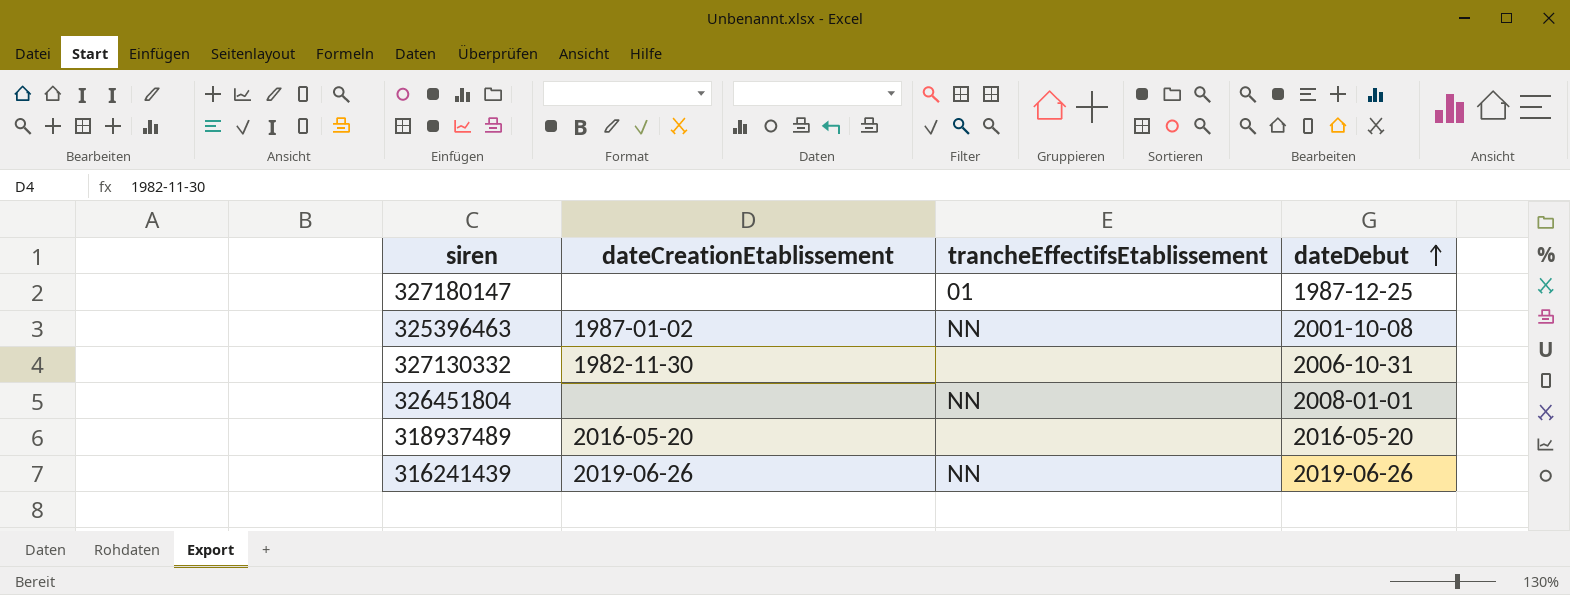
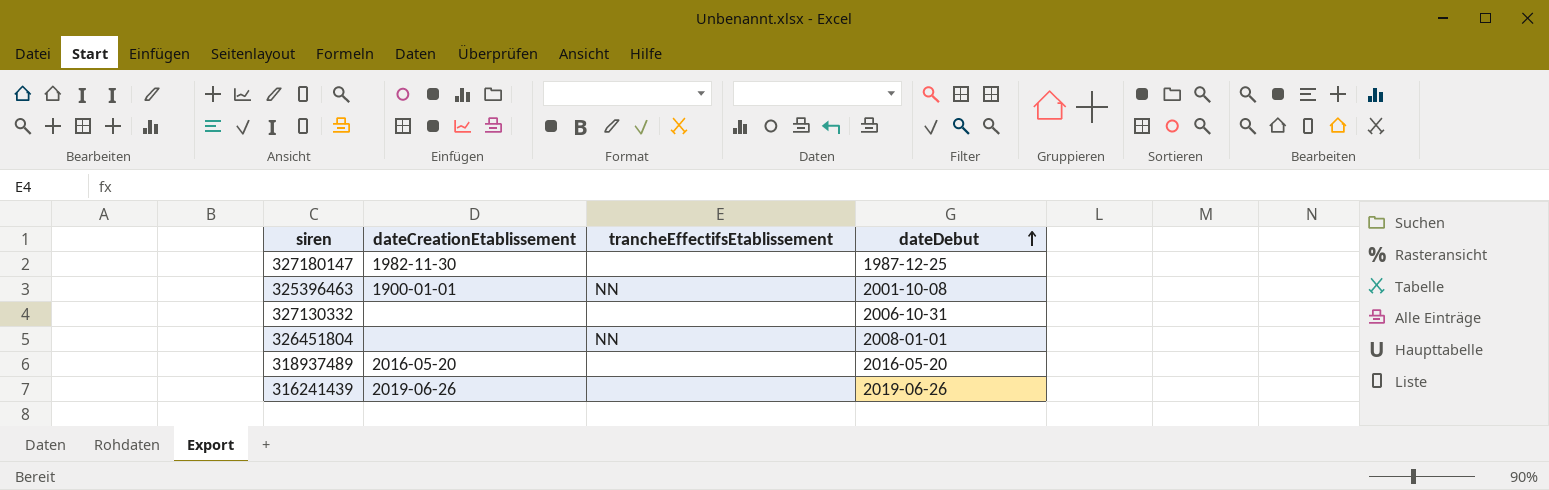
327180147 | dateCreationEtablissement: none -> 1982-11-30
327180147 | trancheEffectifsEtablissement: 01 -> none
325396463 | dateCreationEtablissement: 1987-01-02 -> 1900-01-01
327130332 | dateCreationEtablissement: 1982-11-30 -> none
316241439 | trancheEffectifsEtablissement: NN -> none

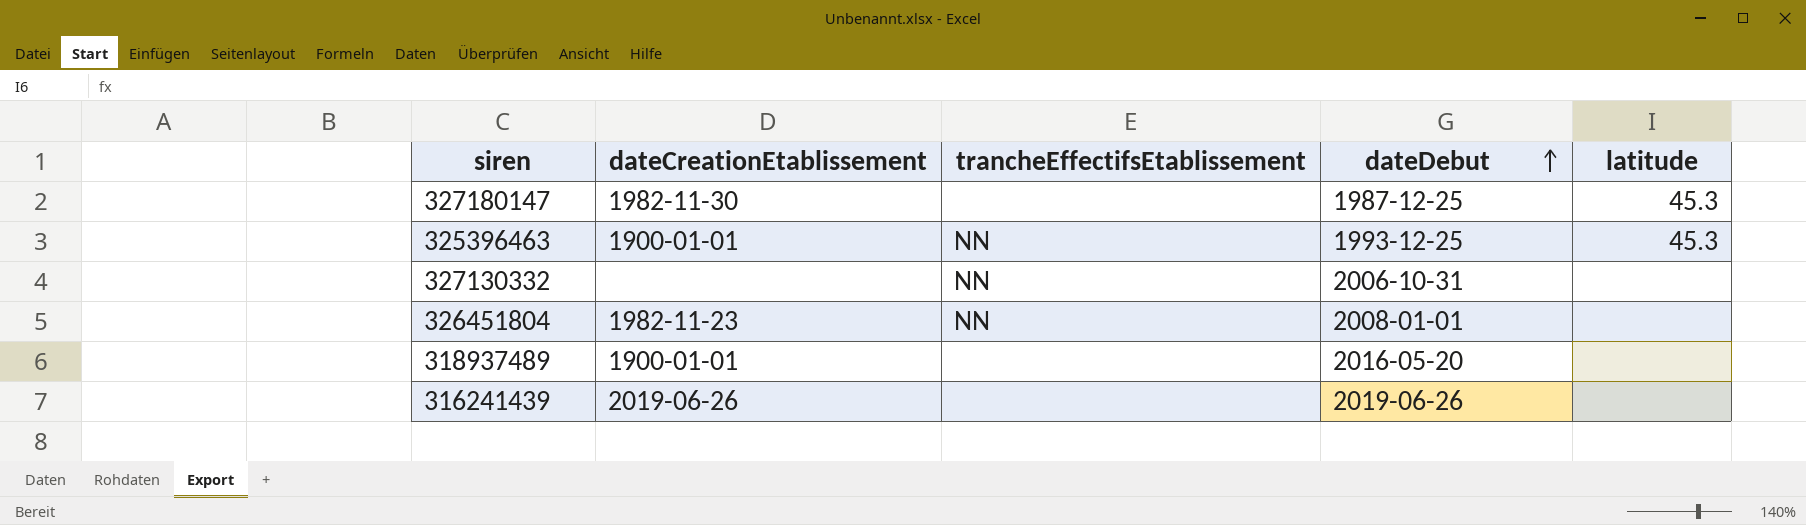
column latitude | position: none -> 5
325396463 | dateDebut: 2001-10-08 -> 1993-12-25
327130332 | trancheEffectifsEtablissement: none -> NN
326451804 | dateCreationEtablissement: none -> 1982-11-23
318937489 | dateCreationEtablissement: 2016-05-20 -> 1900-01-01

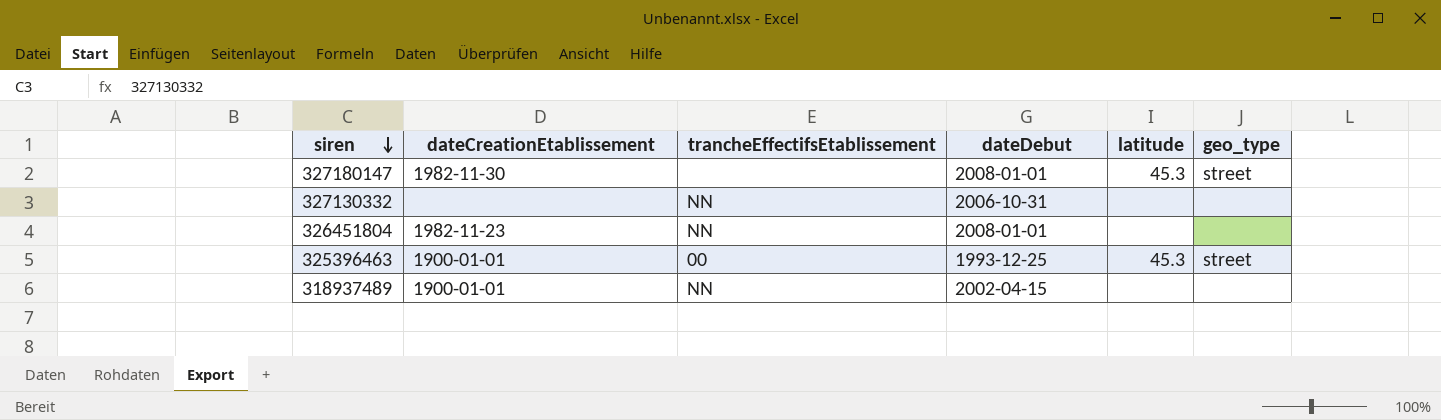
row order: dateDebut ascending -> siren descending
column geo_type | position: none -> 6
row 316241439: 2019-06-26 | none | 2019-06-26 | none -> none
327180147 | dateDebut: 1987-12-25 -> 2008-01-01
325396463 | trancheEffectifsEtablissement: NN -> 00
318937489 | trancheEffectifsEtablissement: none -> NN
318937489 | dateDebut: 2016-05-20 -> 2002-04-15

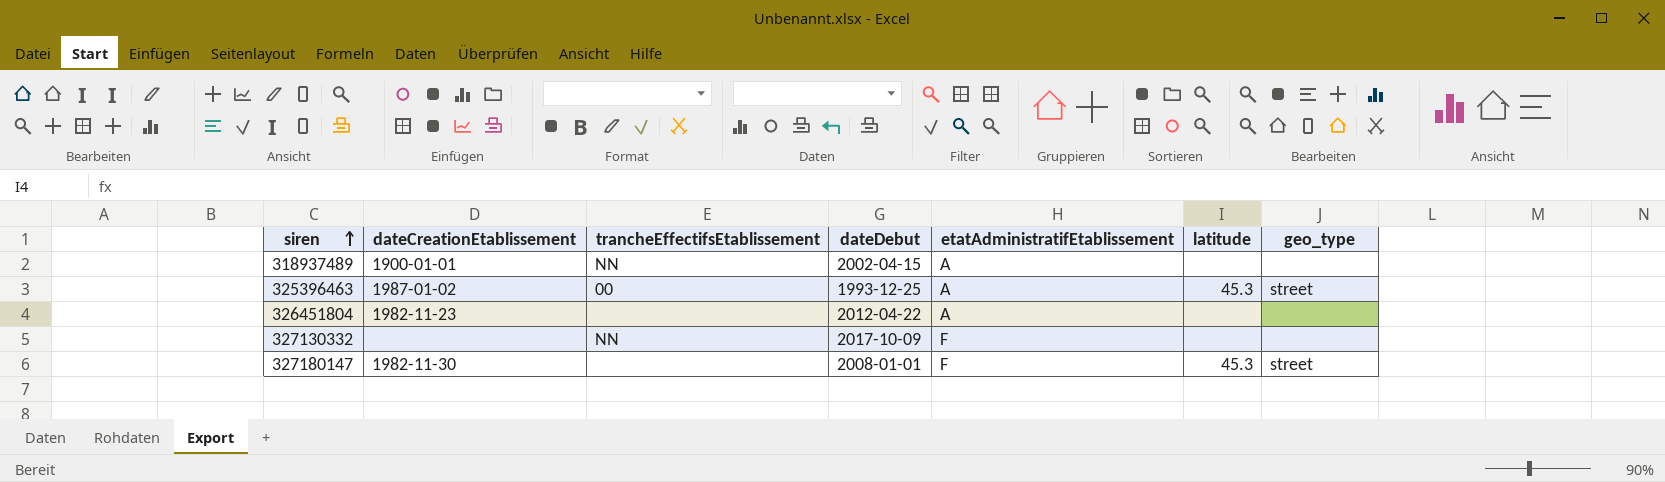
row order: siren descending -> siren ascending
column etatAdministratifEtablissement | position: none -> 5
325396463 | dateCreationEtablissement: 1900-01-01 -> 1987-01-02
326451804 | trancheEffectifsEtablissement: NN -> none
326451804 | dateDebut: 2008-01-01 -> 2012-04-22
327130332 | dateDebut: 2006-10-31 -> 2017-10-09

